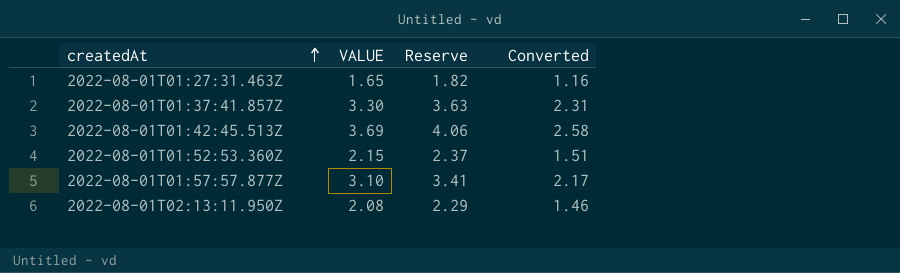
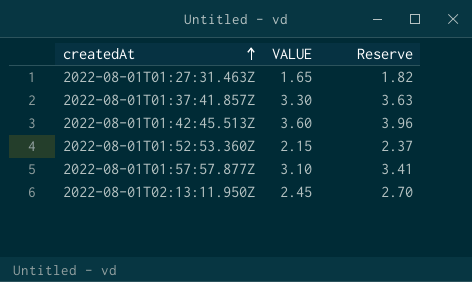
column Converted | formula: [VALUE] * 0.7 -> none
2022-08-01T01:42:45.513Z | VALUE: 3.69 -> 3.60
2022-08-01T01:42:45.513Z | Reserve: 4.06 -> 3.96
2022-08-01T02:13:11.950Z | VALUE: 2.08 -> 2.45
2022-08-01T02:13:11.950Z | Reserve: 2.29 -> 2.70

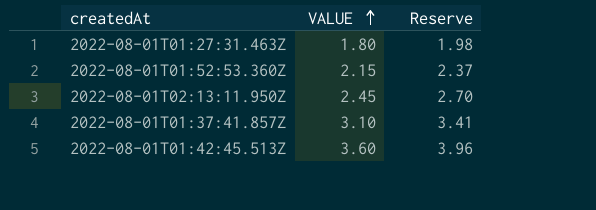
row order: createdAt ascending -> VALUE ascending
row 2022-08-01T01:57:57.877Z: 3.10 | 3.41 -> none
2022-08-01T01:27:31.463Z | VALUE: 1.65 -> 1.80
2022-08-01T01:27:31.463Z | Reserve: 1.82 -> 1.98
2022-08-01T01:37:41.857Z | VALUE: 3.30 -> 3.10
2022-08-01T01:37:41.857Z | Reserve: 3.63 -> 3.41

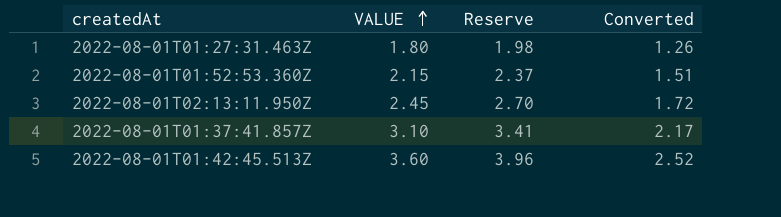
column Converted | formula: none -> [VALUE] * 0.7

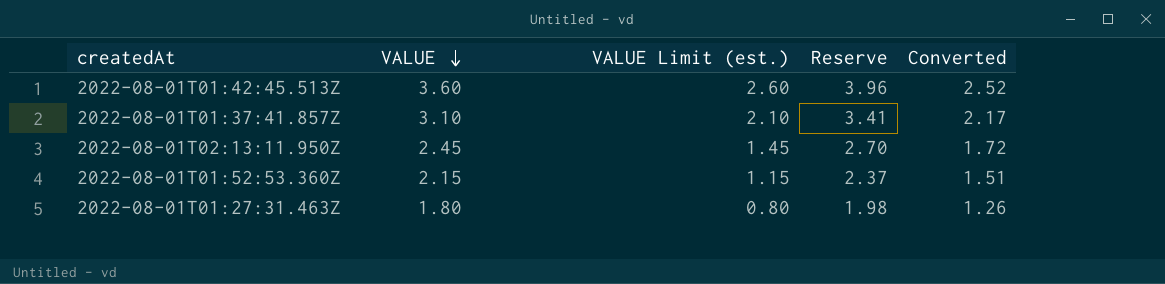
row order: VALUE ascending -> VALUE descending
column VALUE Limit (est.) | formula: none -> [VALUE] - 1

